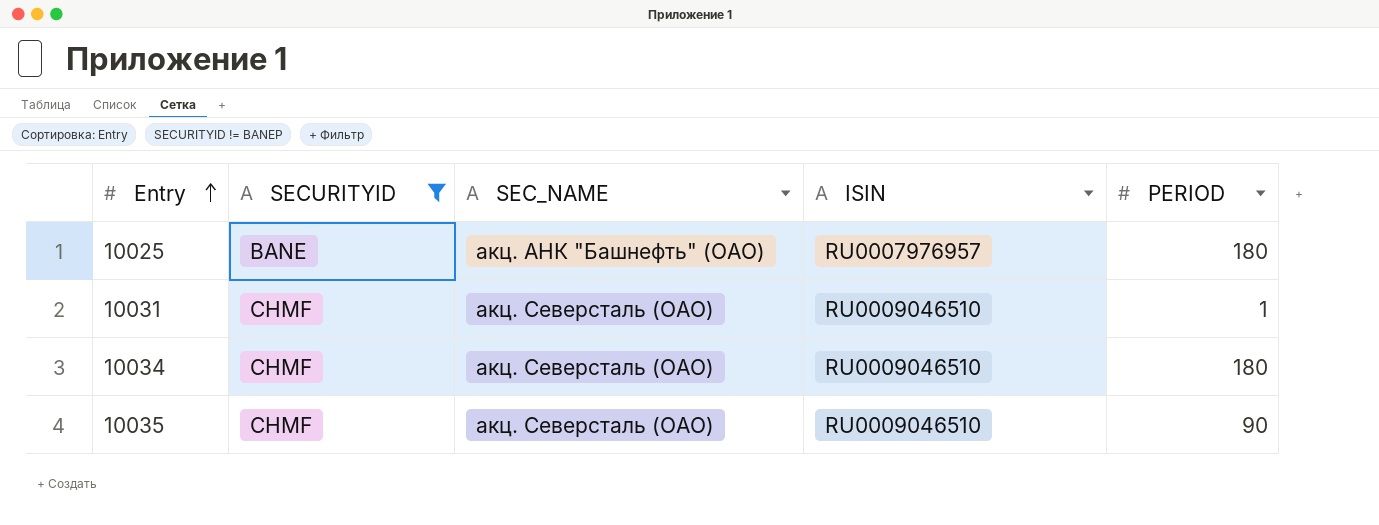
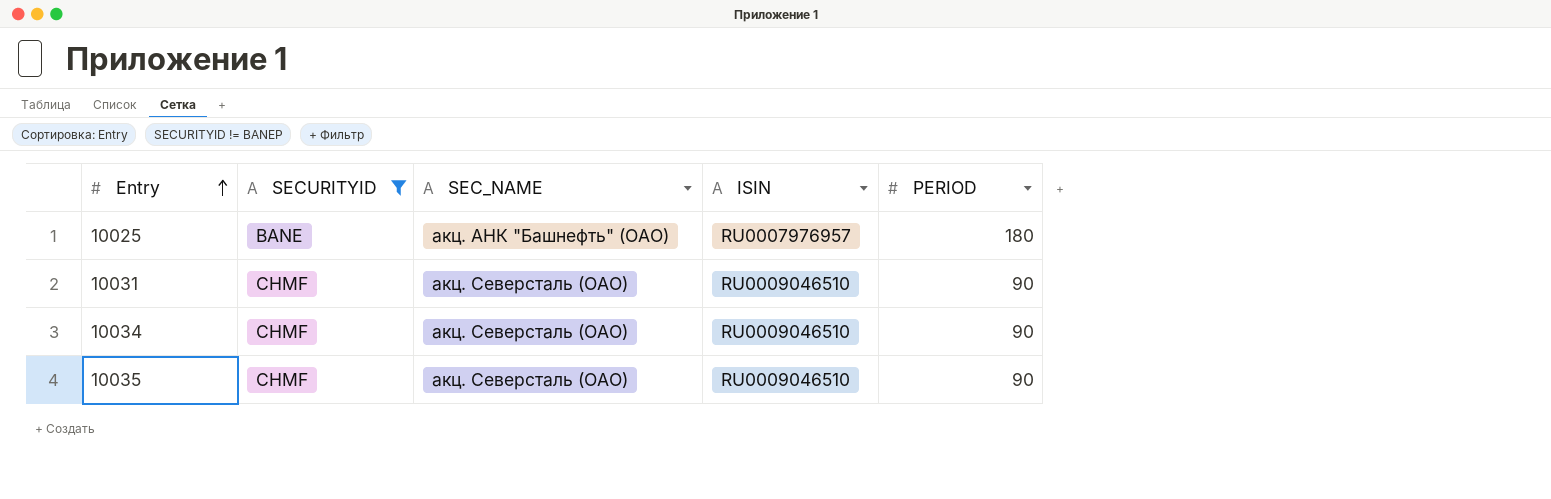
10031 | PERIOD: 1 -> 90
10034 | PERIOD: 180 -> 90

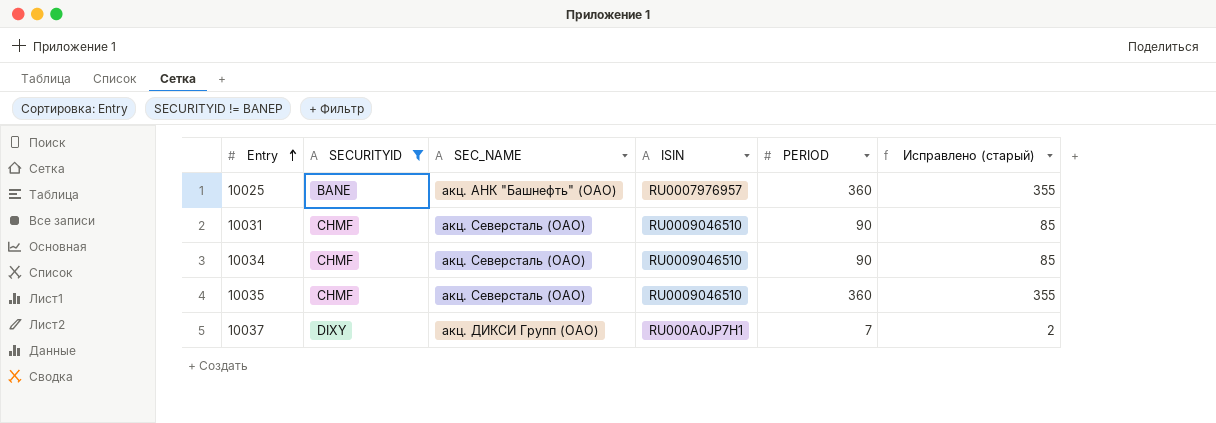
column Исправлено (старый) | formula: none -> [PERIOD] - 5
10025 | PERIOD: 180 -> 360
10035 | PERIOD: 90 -> 360
row 10037: none -> DIXY | акц. ДИКСИ Групп (ОАО) | RU000A0JP7H1 | 7 | 2

